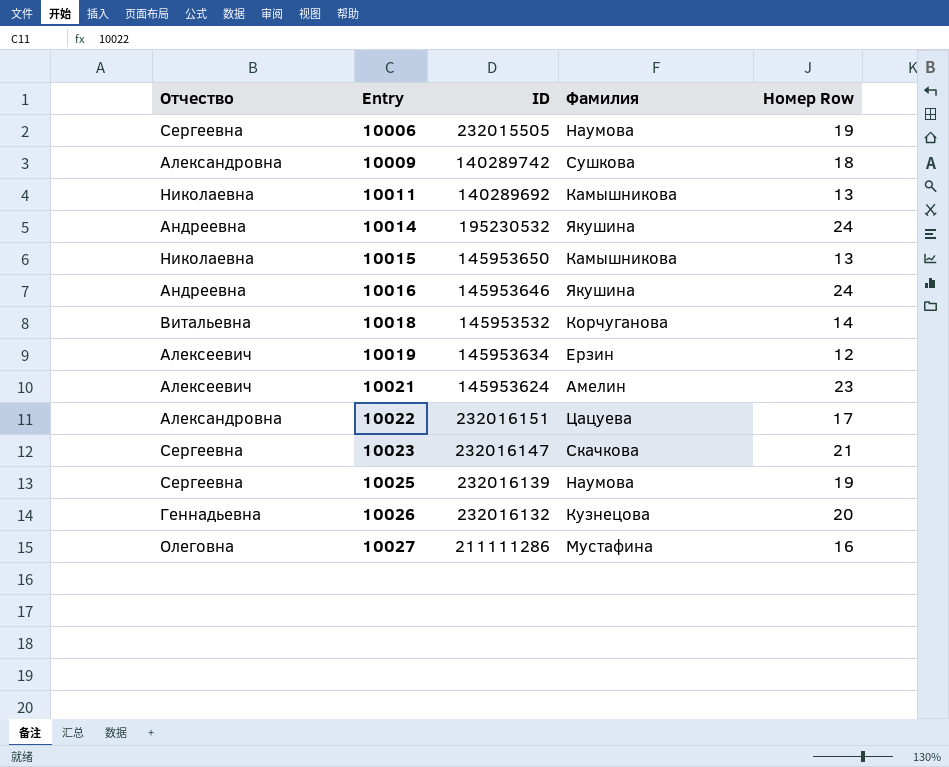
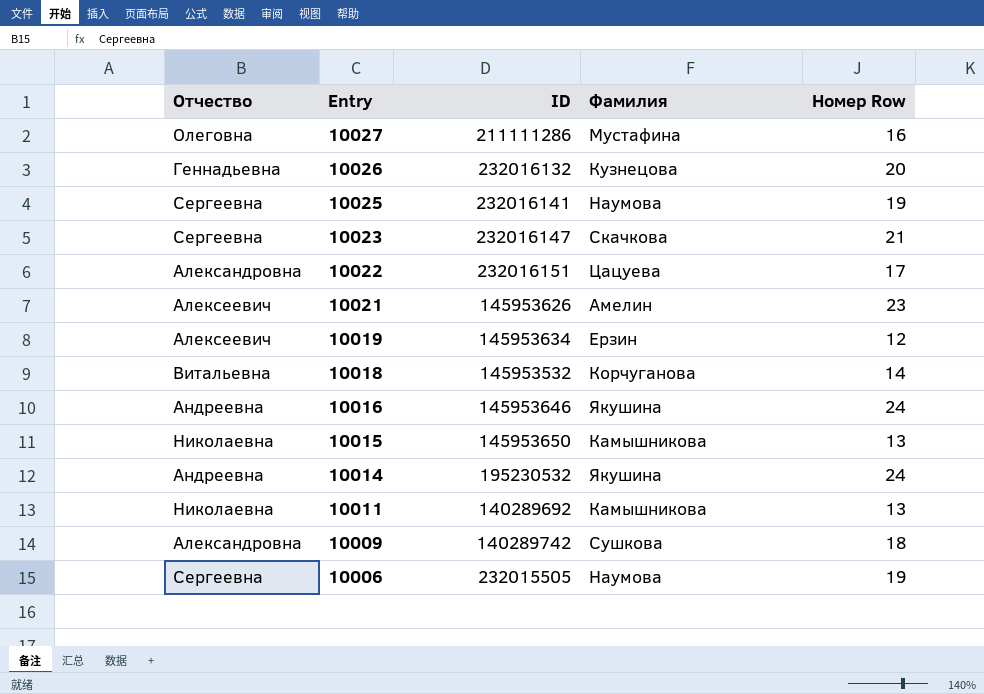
row order: Entry ascending -> Entry descending
10025 | ID: 232016139 -> 232016141
10021 | ID: 145953624 -> 145953626

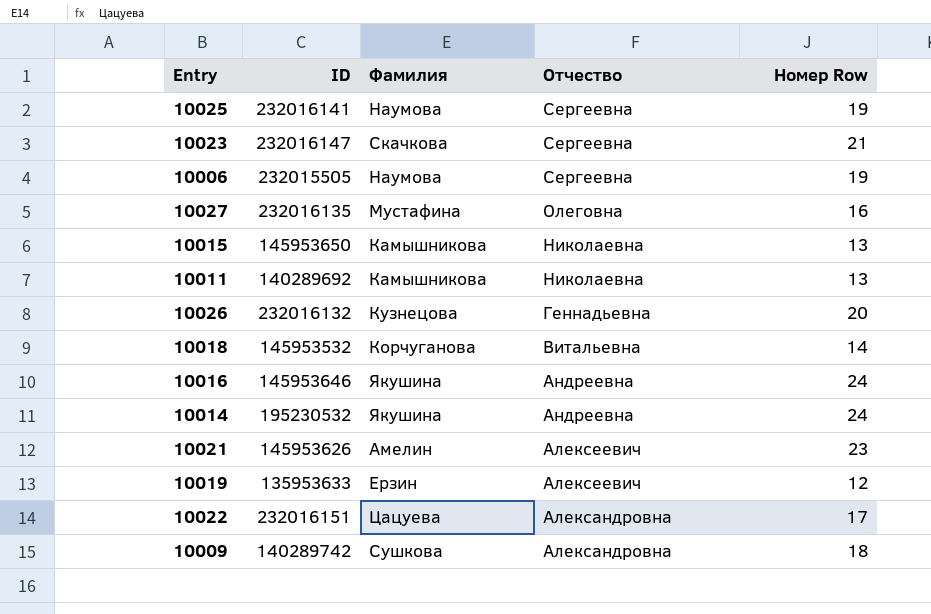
row order: Entry descending -> Отчество descending
column Отчество | position: 1 -> 4
10027 | ID: 211111286 -> 232016135
10019 | ID: 145953634 -> 135953633

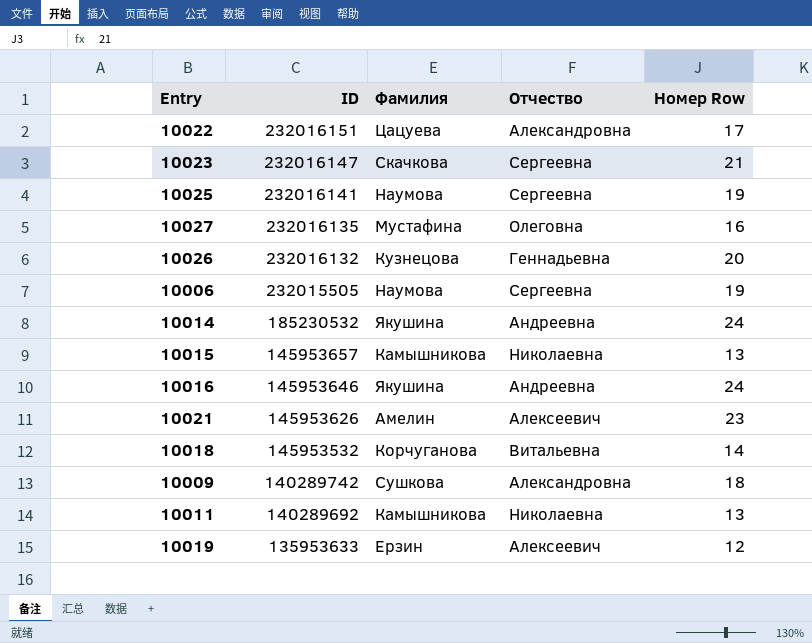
row order: Отчество descending -> ID descending
10014 | ID: 195230532 -> 185230532
10015 | ID: 145953650 -> 145953657

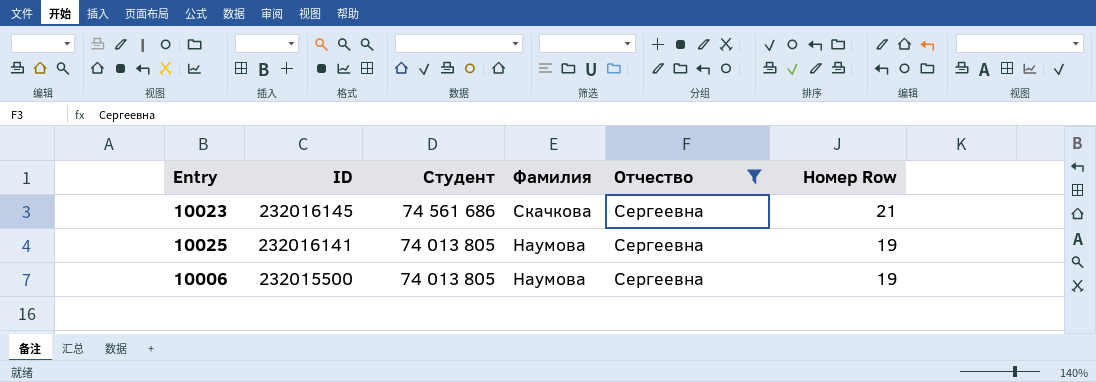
filter: none -> Отчество = Сергеевна
column Студент | position: none -> 3
10023 | ID: 232016147 -> 232016145
10006 | ID: 232015505 -> 232015500

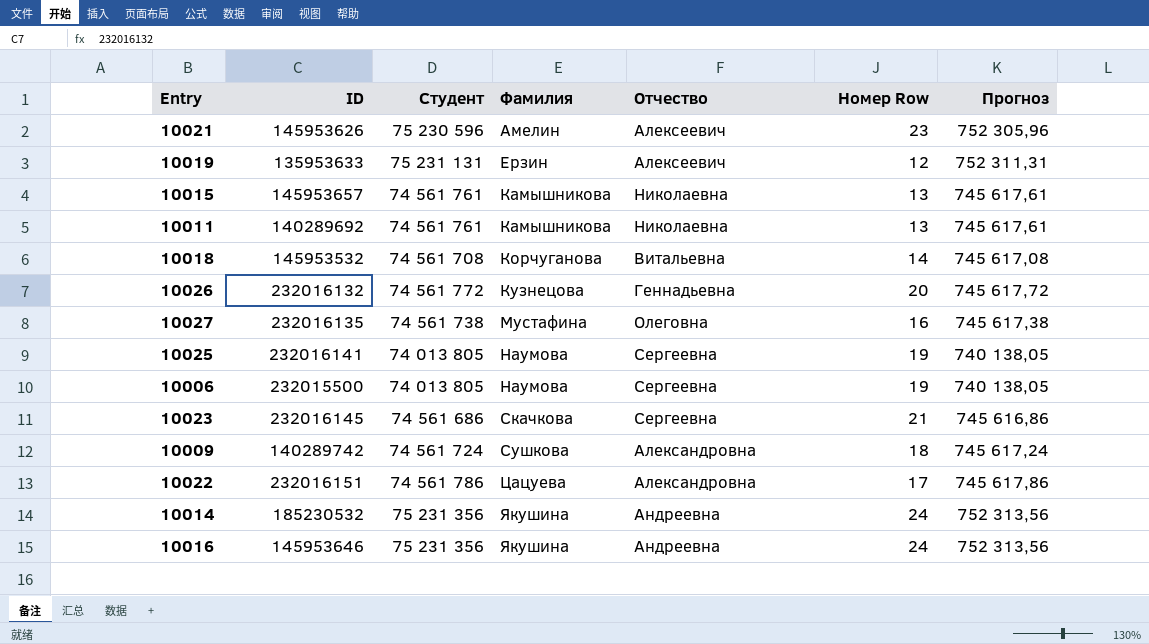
filter: Отчество = Сергеевна -> none
row order: ID descending -> Фамилия ascending
column Прогноз | formula: none -> [Студент] * 0,01

